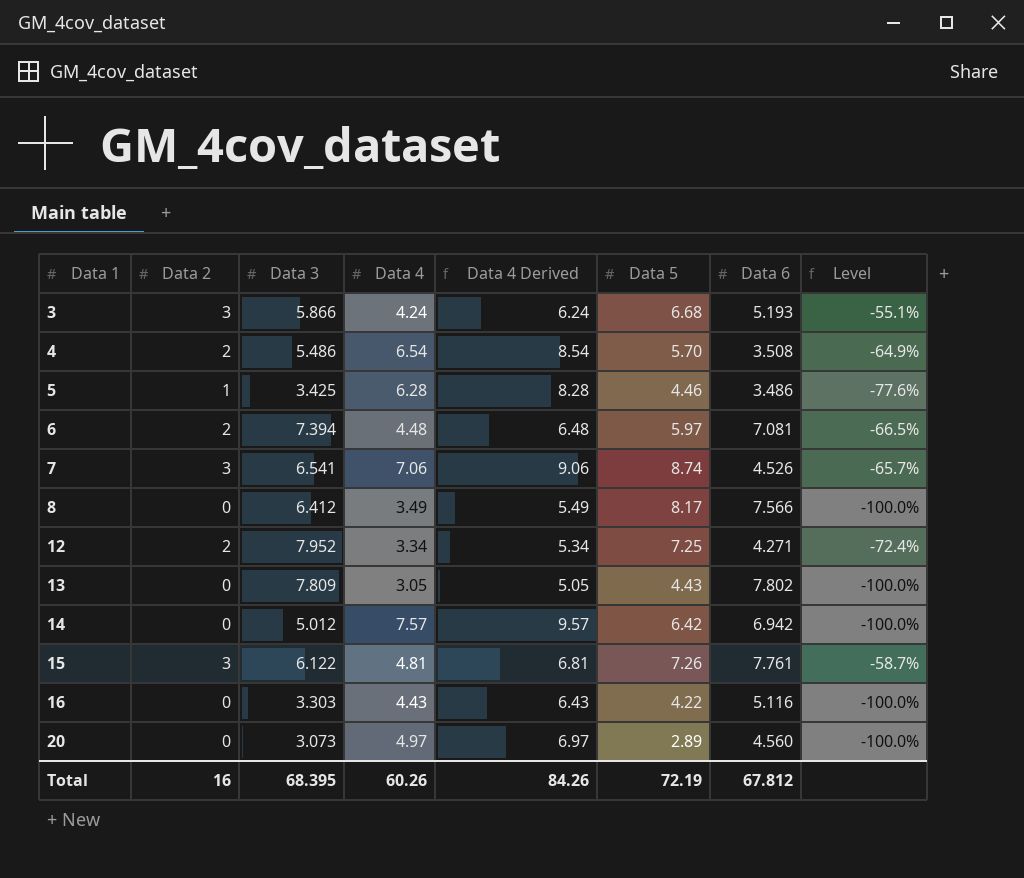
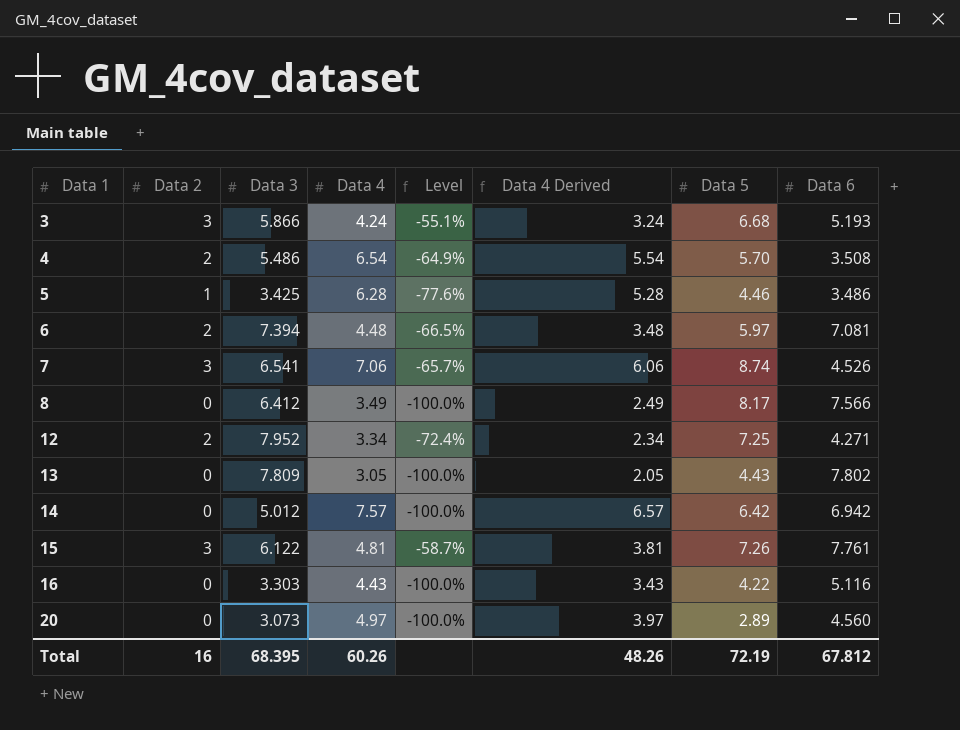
column Level | position: 8 -> 5
column Data 4 Derived | formula: [Data 4] + 2 -> [Data 4] - 1
Total | Data 4 Derived: 84.26 -> 48.26

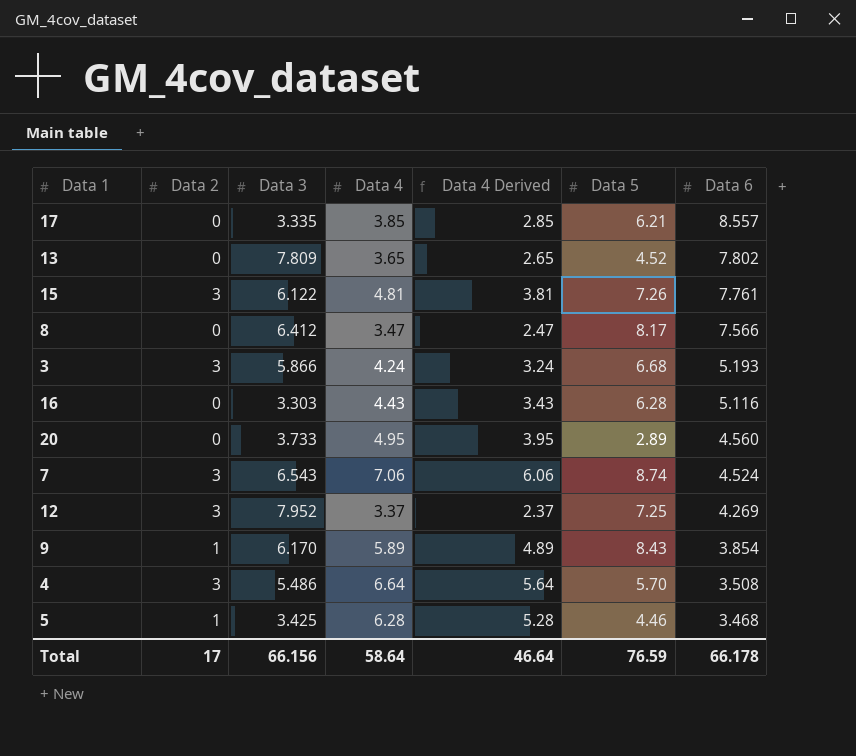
row order: Data 1 ascending -> Data 6 descending
column Level | formula: ([Data 2] - [Data 5]) / [Data 5] -> none
row 6: 2 | 7.394 | 4.48 | -66.5% | 3.48 | 5.97 | 7.081 -> none
row 14: 0 | 5.012 | 7.57 | -100.0% | 6.57 | 6.42 | 6.942 -> none
row 17: none -> 0 | 3.335 | 3.85 | 2.85 | 6.21 | 8.557
13 | Data 4: 3.05 -> 3.65
13 | Data 4 Derived: 2.05 -> 2.65
13 | Data 5: 4.43 -> 4.52
8 | Data 4: 3.49 -> 3.47
8 | Data 4 Derived: 2.49 -> 2.47
16 | Data 5: 4.22 -> 6.28
20 | Data 3: 3.073 -> 3.733
20 | Data 4: 4.97 -> 4.95
20 | Data 4 Derived: 3.97 -> 3.95
7 | Data 3: 6.541 -> 6.543
7 | Data 6: 4.526 -> 4.524
12 | Data 2: 2 -> 3
12 | Data 4: 3.34 -> 3.37
12 | Data 4 Derived: 2.34 -> 2.37
12 | Data 6: 4.271 -> 4.269
row 9: none -> 1 | 6.170 | 5.89 | 4.89 | 8.43 | 3.854
4 | Data 2: 2 -> 3
4 | Data 4: 6.54 -> 6.64
4 | Data 4 Derived: 5.54 -> 5.64
5 | Data 6: 3.486 -> 3.468
Total | Data 2: 16 -> 17
Total | Data 3: 68.395 -> 66.156
Total | Data 4: 60.26 -> 58.64
Total | Data 4 Derived: 48.26 -> 46.64
Total | Data 5: 72.19 -> 76.59
Total | Data 6: 67.812 -> 66.178

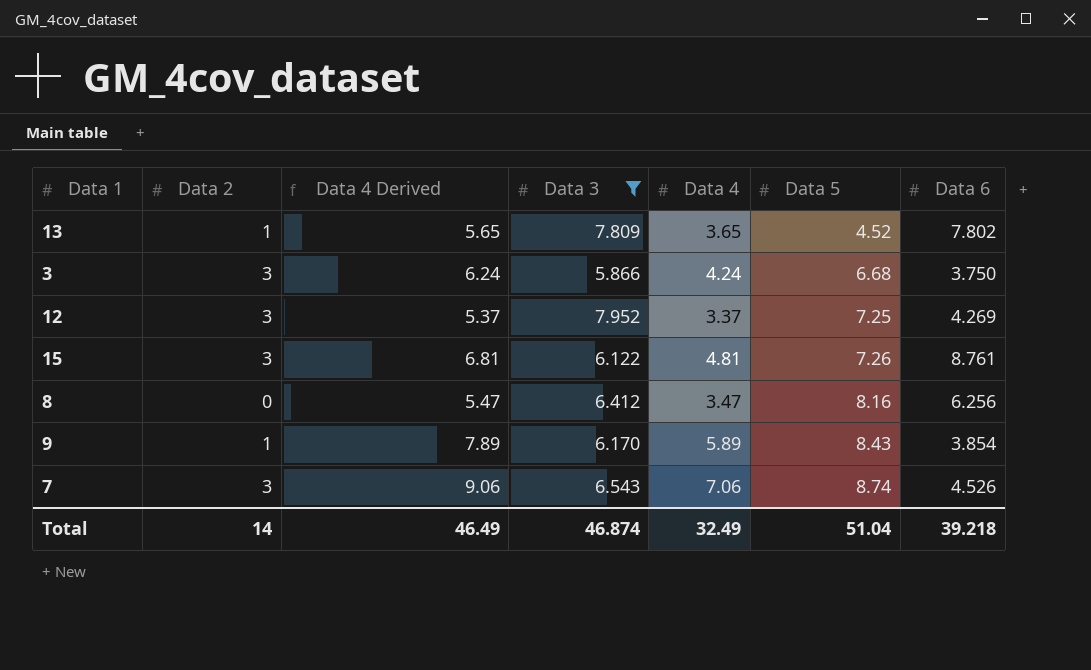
filter: none -> Data 3 >= 5.866
row order: Data 6 descending -> Data 5 ascending
column Data 4 Derived | formula: [Data 4] - 1 -> [Data 4] + 2
column Data 4 Derived | position: 5 -> 3
13 | Data 2: 0 -> 1
3 | Data 6: 5.193 -> 3.750
15 | Data 6: 7.761 -> 8.761
8 | Data 5: 8.17 -> 8.16
8 | Data 6: 7.566 -> 6.256
7 | Data 6: 4.524 -> 4.526
Total | Data 2: 17 -> 14
Total | Data 4 Derived: 46.64 -> 46.49
Total | Data 3: 66.156 -> 46.874
Total | Data 4: 58.64 -> 32.49
Total | Data 5: 76.59 -> 51.04
Total | Data 6: 66.178 -> 39.218

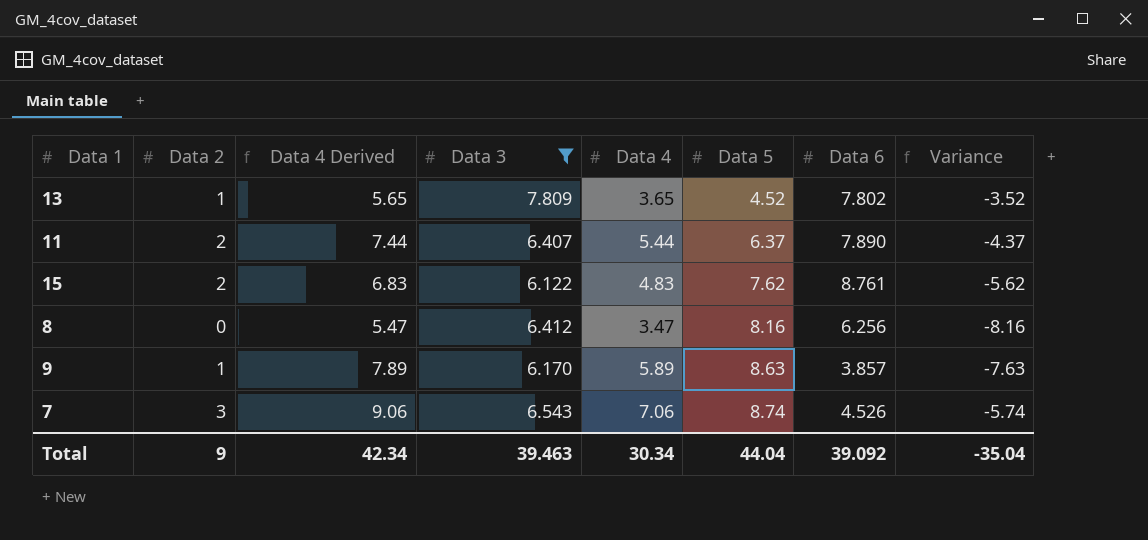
column Variance | formula: none -> [Data 2] - [Data 5]
row 3: 3 | 6.24 | 5.866 | 4.24 | 6.68 | 3.750 -> none
row 12: 3 | 5.37 | 7.952 | 3.37 | 7.25 | 4.269 -> none
row 11: none -> 2 | 7.44 | 6.407 | 5.44 | 6.37 | 7.890 | -4.37
15 | Data 2: 3 -> 2
15 | Data 4 Derived: 6.81 -> 6.83
15 | Data 4: 4.81 -> 4.83
15 | Data 5: 7.26 -> 7.62
9 | Data 5: 8.43 -> 8.63
9 | Data 6: 3.854 -> 3.857
Total | Data 2: 14 -> 9
Total | Data 4 Derived: 46.49 -> 42.34
Total | Data 3: 46.874 -> 39.463
Total | Data 4: 32.49 -> 30.34
Total | Data 5: 51.04 -> 44.04
Total | Data 6: 39.218 -> 39.092

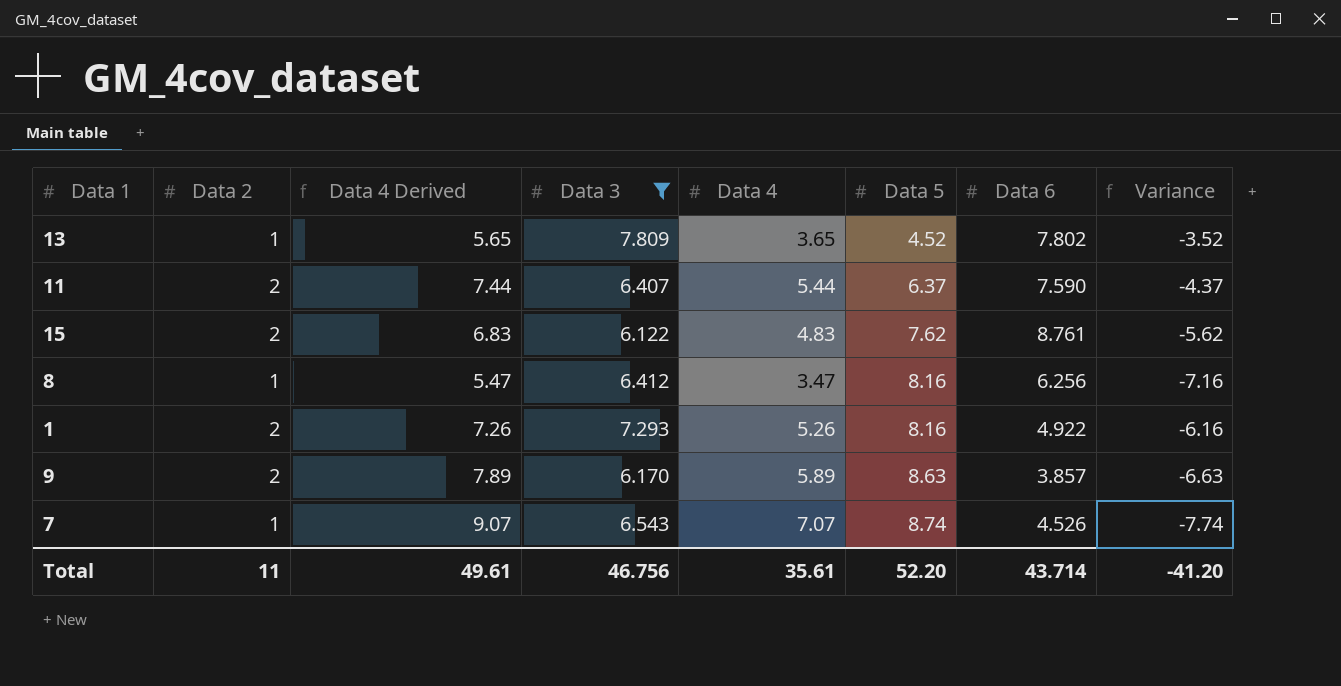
11 | Data 6: 7.890 -> 7.590
8 | Data 2: 0 -> 1
8 | Variance: -8.16 -> -7.16
row 1: none -> 2 | 7.26 | 7.293 | 5.26 | 8.16 | 4.922 | -6.16
9 | Data 2: 1 -> 2
9 | Variance: -7.63 -> -6.63
7 | Data 2: 3 -> 1
7 | Data 4 Derived: 9.06 -> 9.07
7 | Data 4: 7.06 -> 7.07
7 | Variance: -5.74 -> -7.74
Total | Data 2: 9 -> 11
Total | Data 4 Derived: 42.34 -> 49.61
Total | Data 3: 39.463 -> 46.756
Total | Data 4: 30.34 -> 35.61
Total | Data 5: 44.04 -> 52.20
Total | Data 6: 39.092 -> 43.714
Total | Variance: -35.04 -> -41.20

